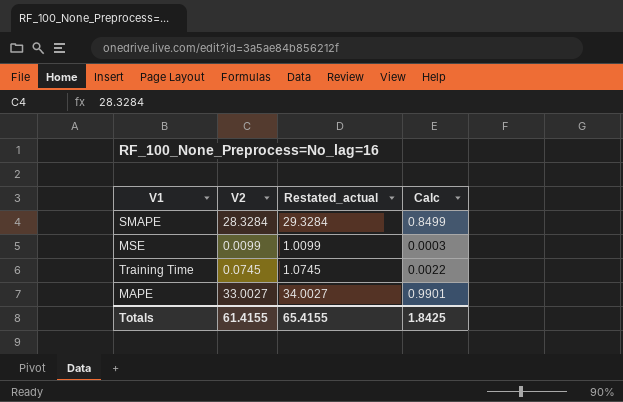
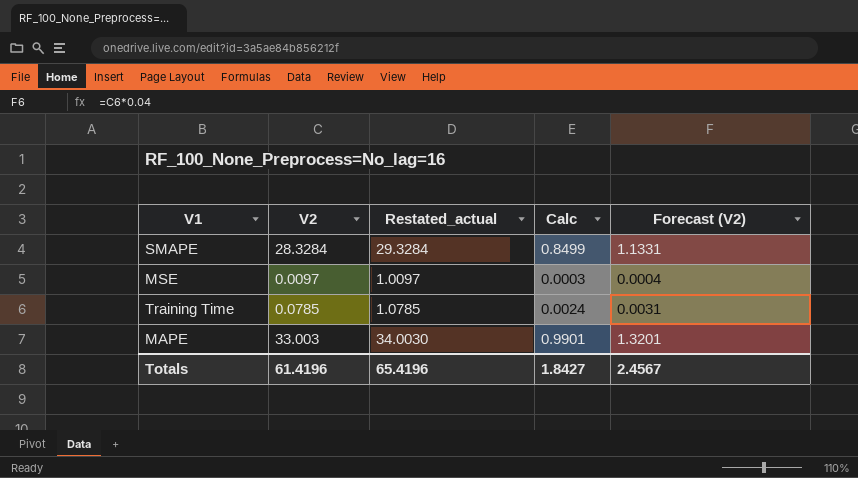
column Forecast (V2) | formula: none -> [V2] * 0.04
MSE | V2: 0.0099 -> 0.0097
MSE | Restated_actual: 1.0099 -> 1.0097
Training Time | V2: 0.0745 -> 0.0785
Training Time | Restated_actual: 1.0745 -> 1.0785
Training Time | Calc: 0.0022 -> 0.0024
MAPE | V2: 33.0027 -> 33.003
MAPE | Restated_actual: 34.0027 -> 34.0030
Totals | V2: 61.4155 -> 61.4196
Totals | Restated_actual: 65.4155 -> 65.4196
Totals | Calc: 1.8425 -> 1.8427

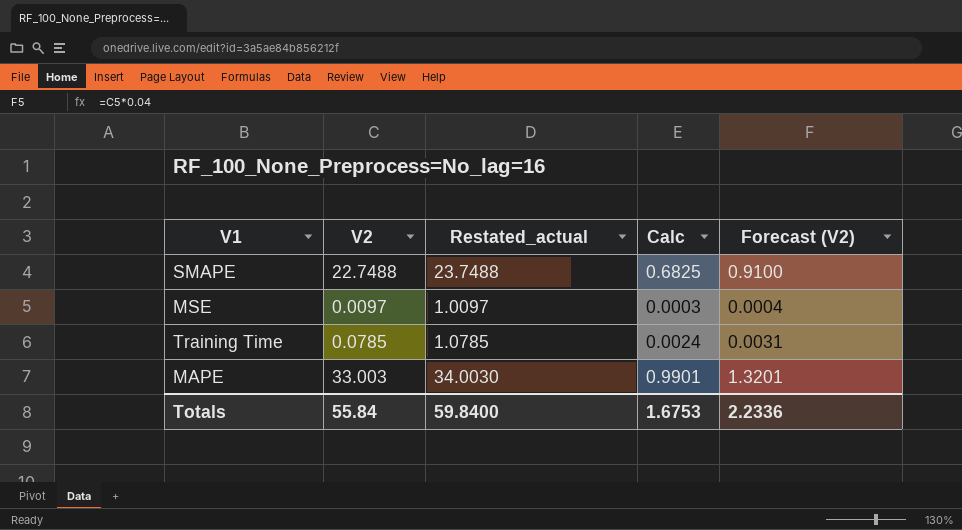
SMAPE | V2: 28.3284 -> 22.7488
SMAPE | Restated_actual: 29.3284 -> 23.7488
SMAPE | Calc: 0.8499 -> 0.6825
SMAPE | Forecast (V2): 1.1331 -> 0.9100
Totals | V2: 61.4196 -> 55.84
Totals | Restated_actual: 65.4196 -> 59.8400
Totals | Calc: 1.8427 -> 1.6753
Totals | Forecast (V2): 2.4567 -> 2.2336

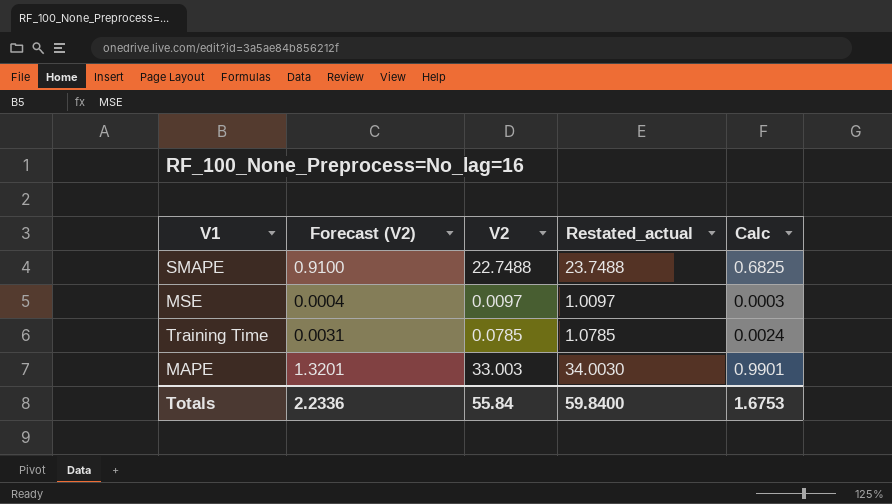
column Forecast (V2) | position: 5 -> 2

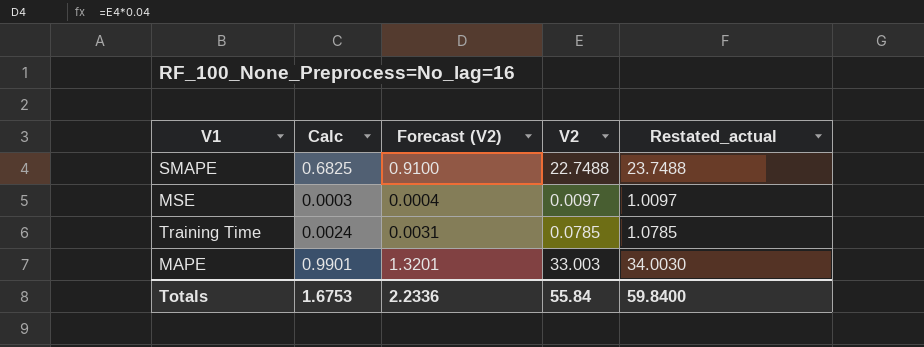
column Calc | position: 5 -> 2

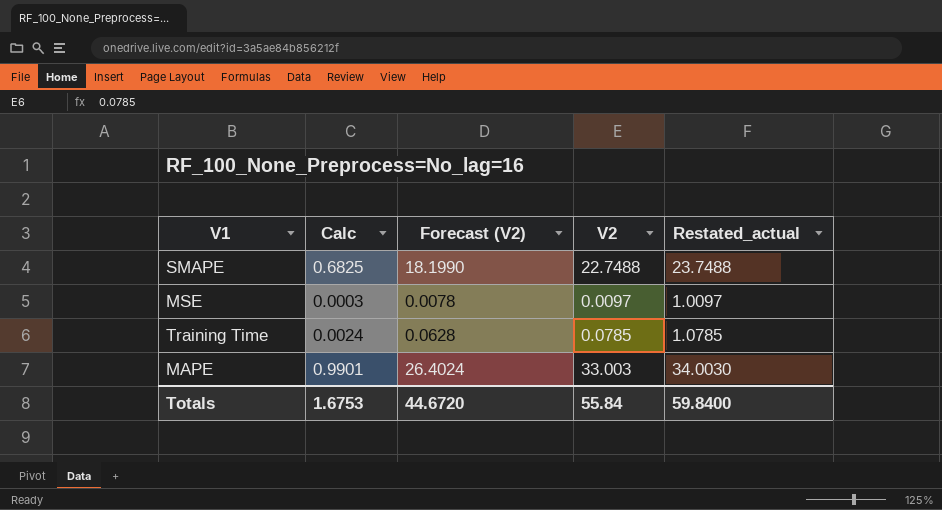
column Forecast (V2) | formula: [V2] * 0.04 -> [V2] * 0.8
Totals | Forecast (V2): 2.2336 -> 44.6720

